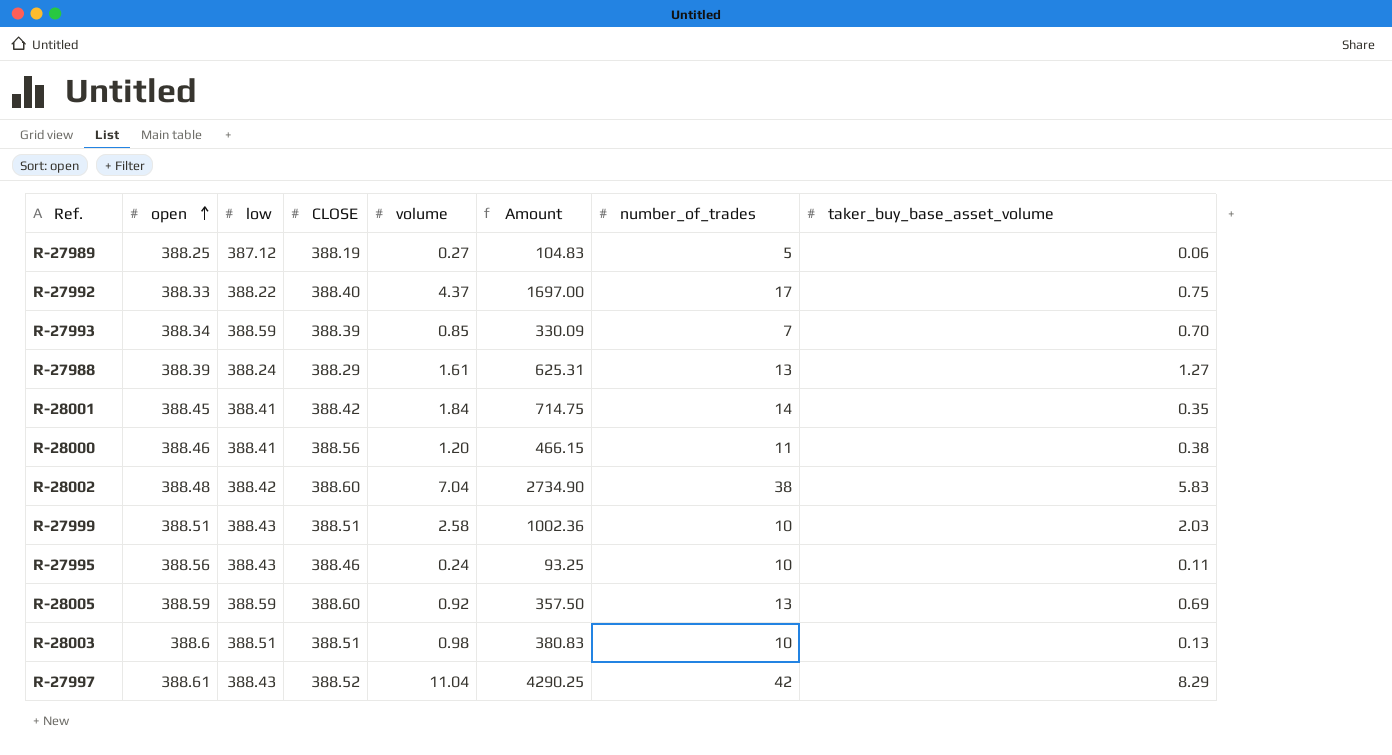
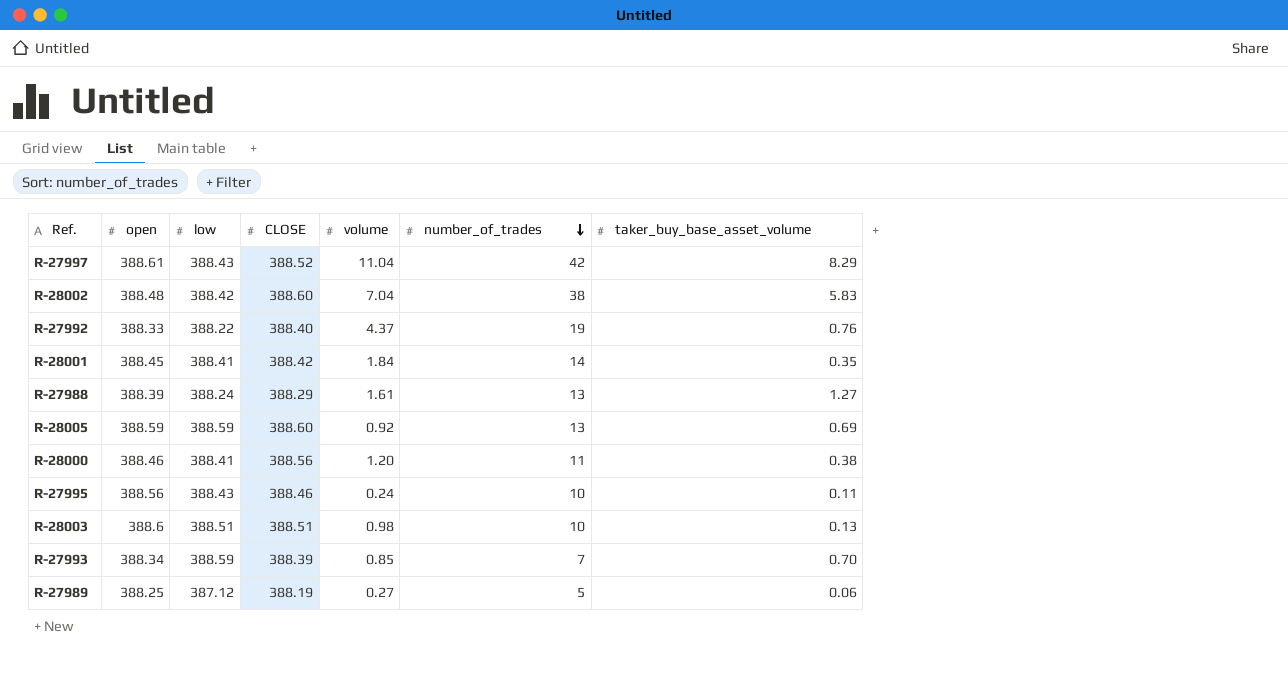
row order: open ascending -> number_of_trades descending
column Amount | formula: [open] * [volume] -> none
row R-27999: 388.51 | 388.43 | 388.51 | 2.58 | 1002.36 | 10 | 2.03 -> none
R-27992 | number_of_trades: 17 -> 19
R-27992 | taker_buy_base_asset_volume: 0.75 -> 0.76

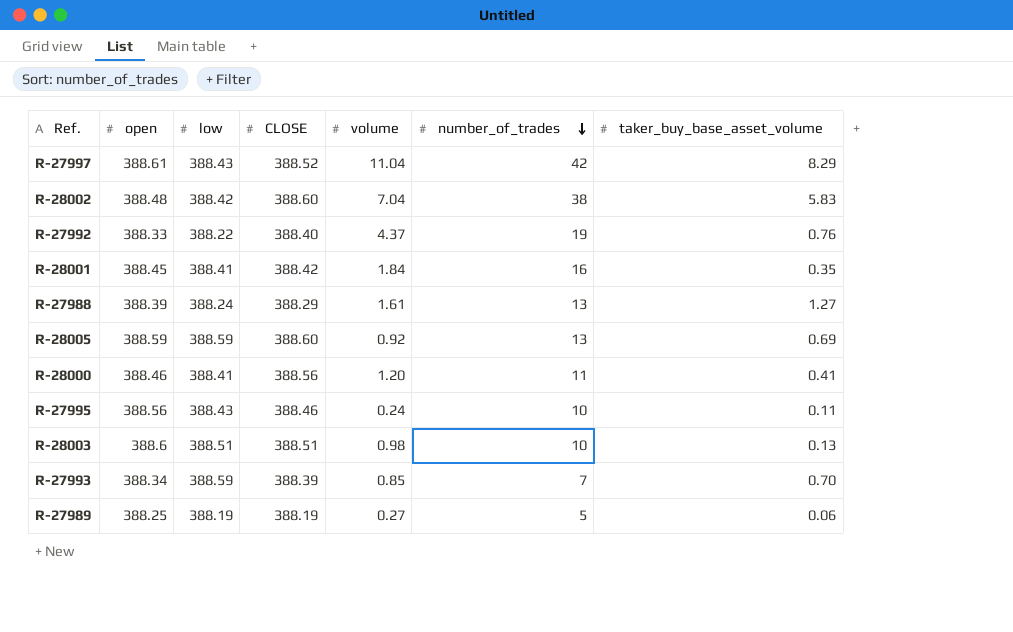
R-28001 | number_of_trades: 14 -> 16
R-28000 | taker_buy_base_asset_volume: 0.38 -> 0.41
R-27989 | low: 387.12 -> 388.19

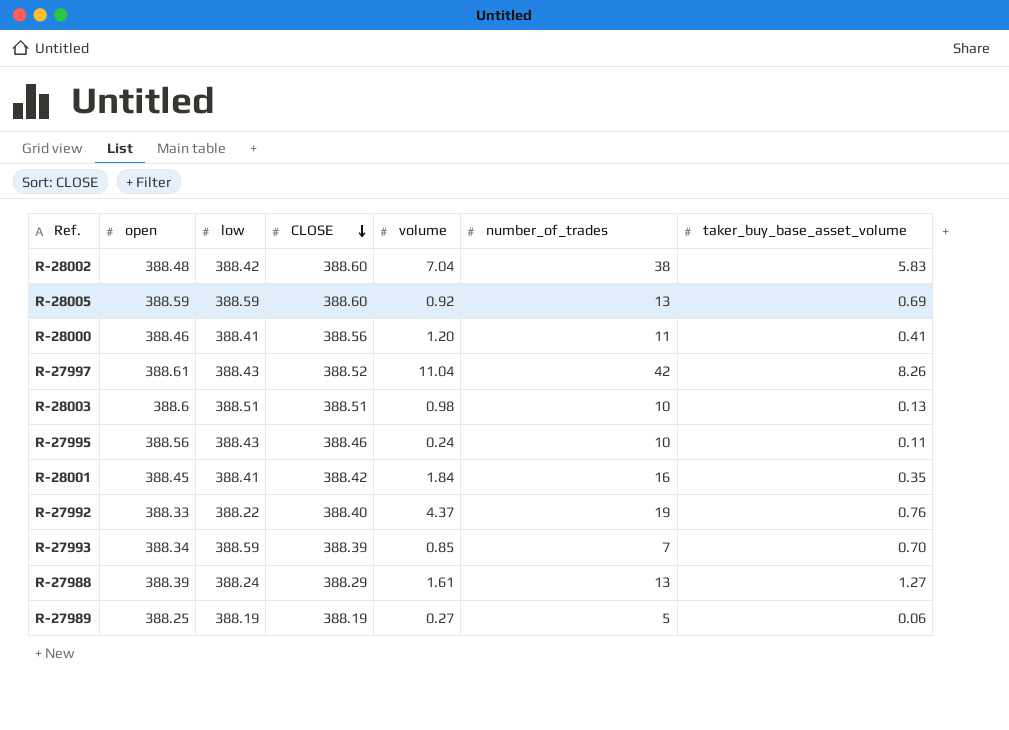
row order: number_of_trades descending -> CLOSE descending
R-27997 | taker_buy_base_asset_volume: 8.29 -> 8.26

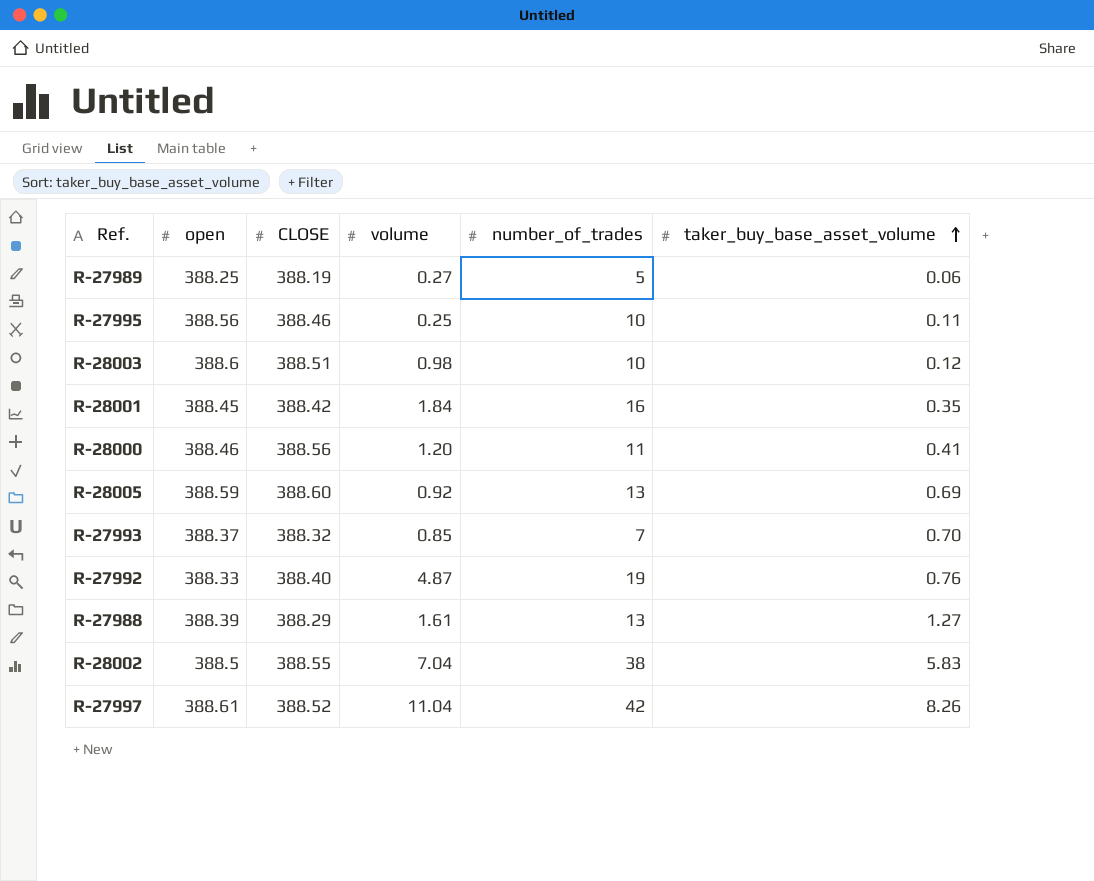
row order: CLOSE descending -> taker_buy_base_asset_volume ascending
column low | position: 3 -> none
R-27995 | volume: 0.24 -> 0.25
R-28003 | taker_buy_base_asset_volume: 0.13 -> 0.12
R-27993 | open: 388.34 -> 388.37
R-27993 | CLOSE: 388.39 -> 388.32
R-27992 | volume: 4.37 -> 4.87
R-28002 | open: 388.48 -> 388.5
R-28002 | CLOSE: 388.60 -> 388.55

